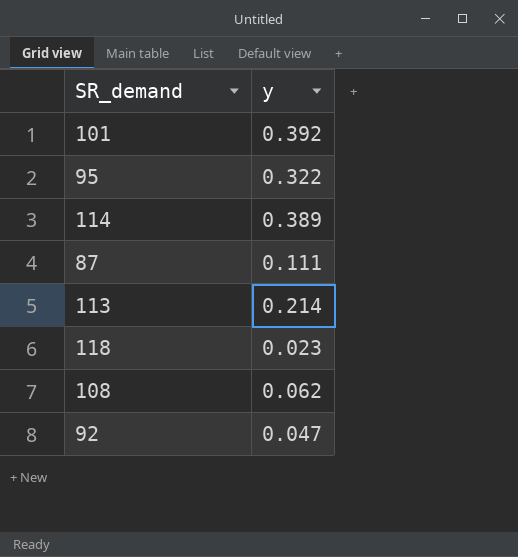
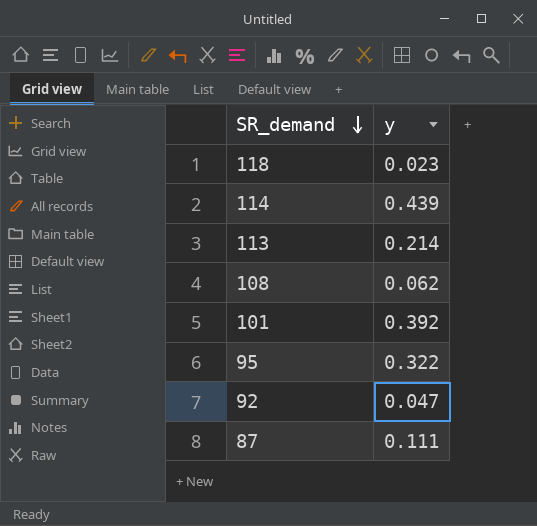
row order: none -> SR_demand descending
114 | y: 0.389 -> 0.439

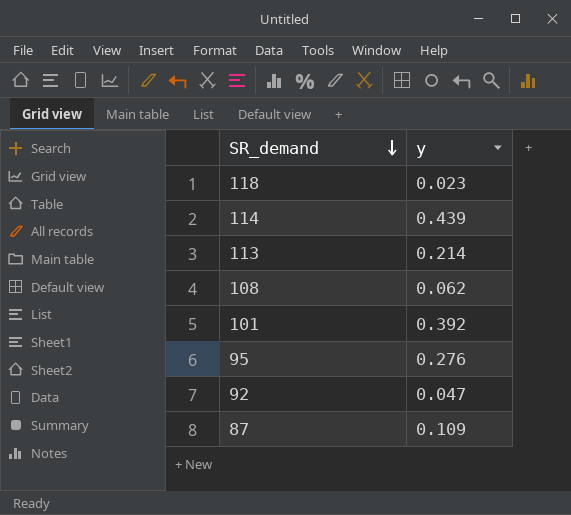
95 | y: 0.322 -> 0.276
87 | y: 0.111 -> 0.109

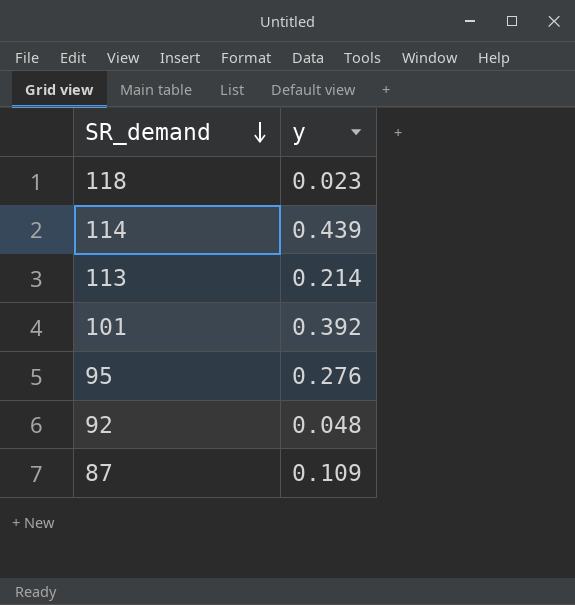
row 108: 0.062 -> none
92 | y: 0.047 -> 0.048

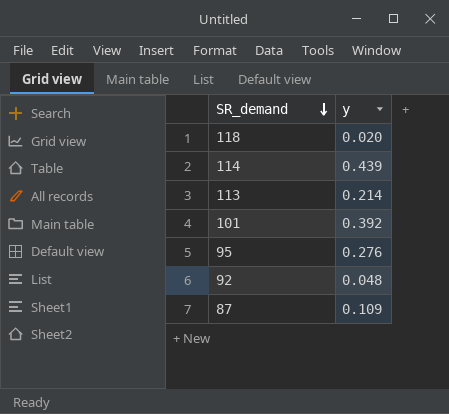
118 | y: 0.023 -> 0.020

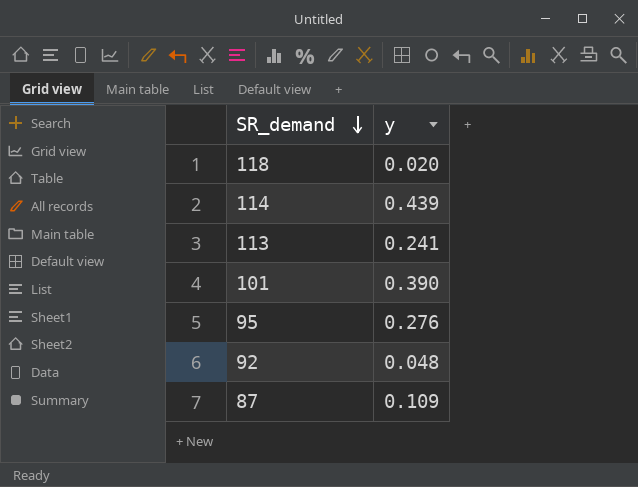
113 | y: 0.214 -> 0.241
101 | y: 0.392 -> 0.390

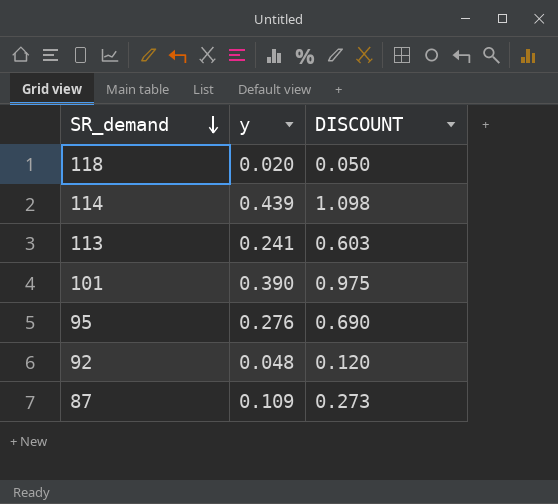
column DISCOUNT | formula: none -> [y] * 2.5

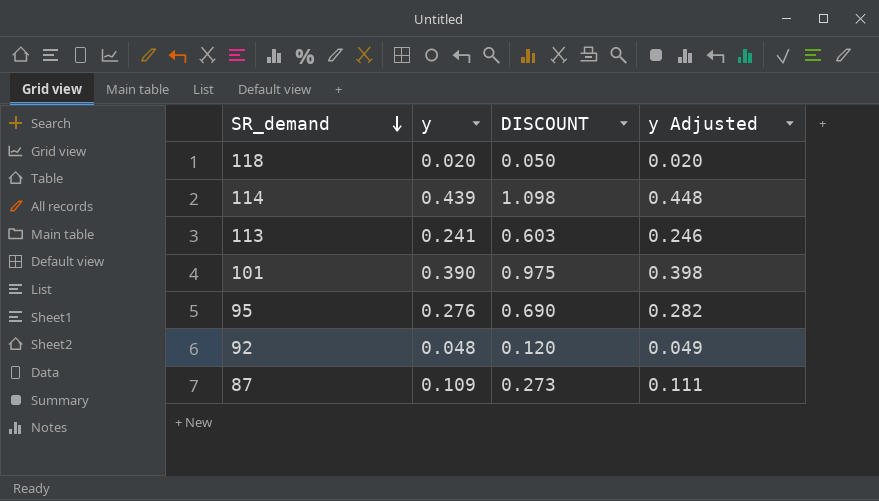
column y Adjusted | formula: none -> [y] * 1.02

